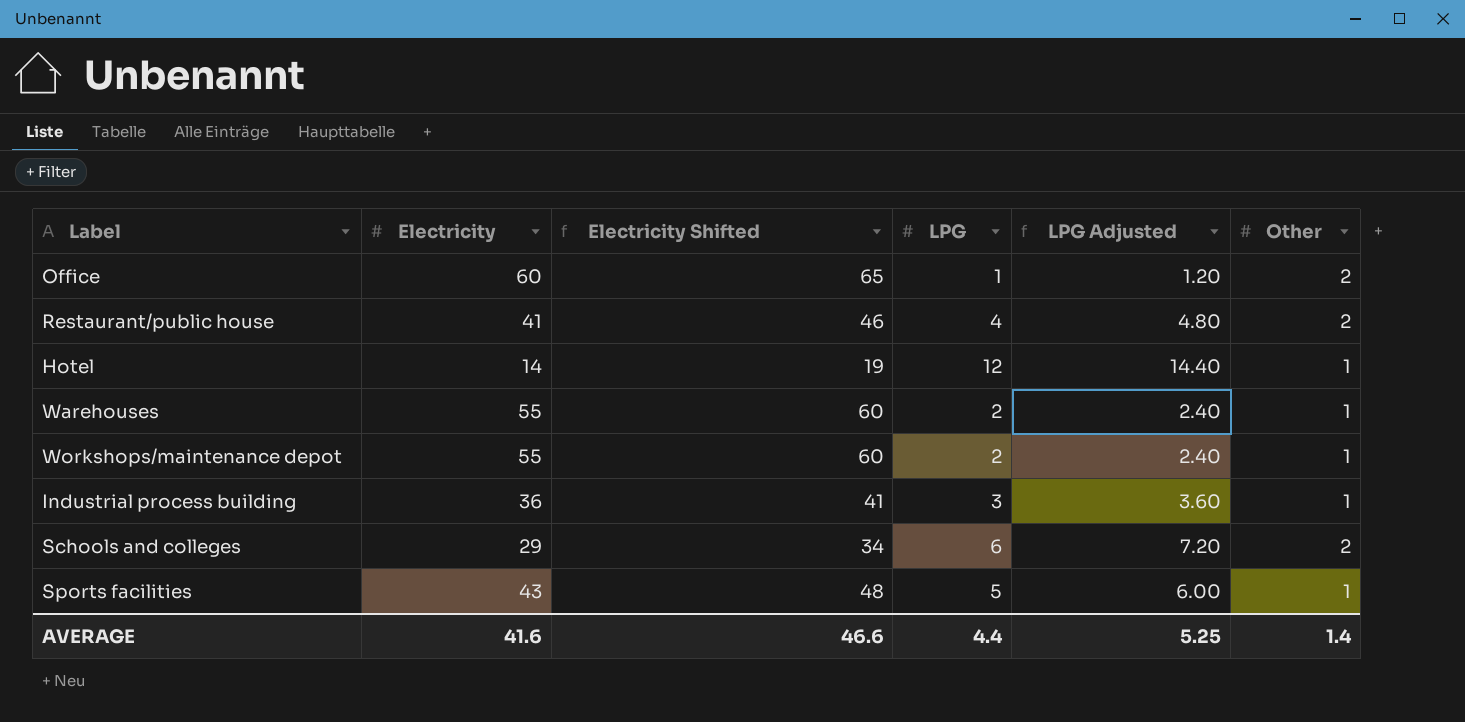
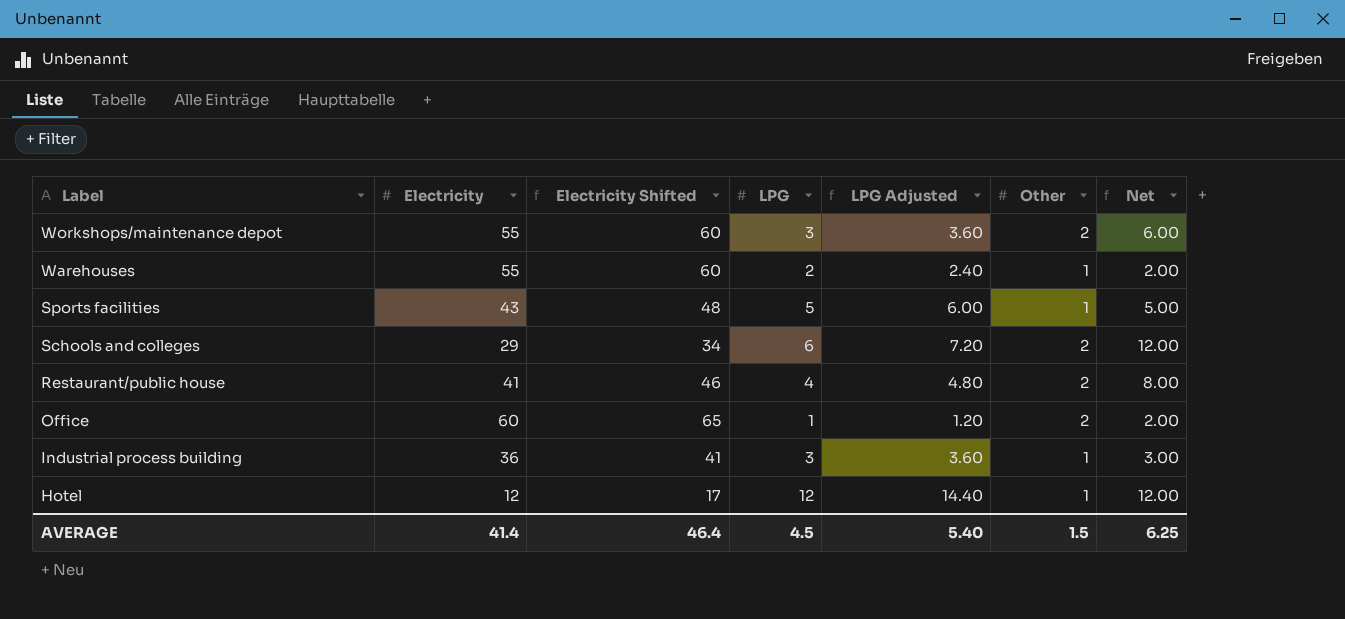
row order: none -> Label descending
column Net | formula: none -> [LPG] * [Other]
Workshops/maintenance depot | LPG: 2 -> 3
Workshops/maintenance depot | LPG Adjusted: 2.40 -> 3.60
Workshops/maintenance depot | Other: 1 -> 2
Hotel | Electricity: 14 -> 12
Hotel | Electricity Shifted: 19 -> 17
AVERAGE | Electricity: 41.6 -> 41.4
AVERAGE | Electricity Shifted: 46.6 -> 46.4
AVERAGE | LPG: 4.4 -> 4.5
AVERAGE | LPG Adjusted: 5.25 -> 5.40
AVERAGE | Other: 1.4 -> 1.5

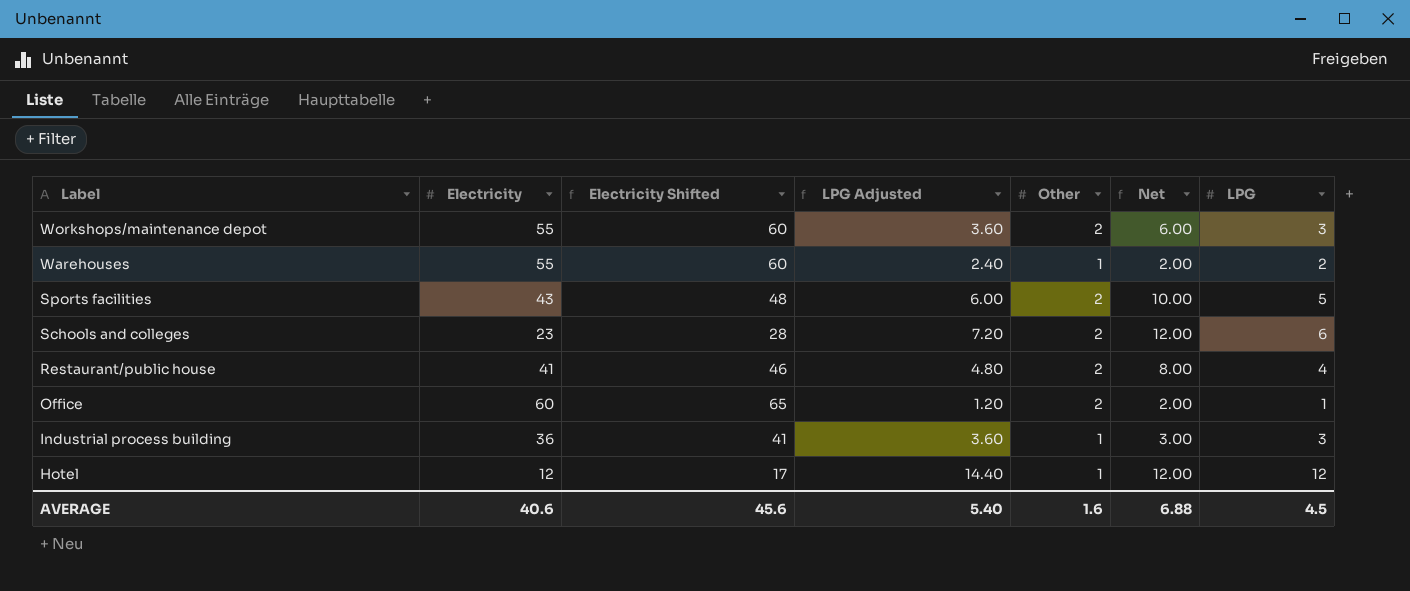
column LPG | position: 4 -> 7
Sports facilities | Other: 1 -> 2
Sports facilities | Net: 5.00 -> 10.00
Schools and colleges | Electricity: 29 -> 23
Schools and colleges | Electricity Shifted: 34 -> 28
AVERAGE | Electricity: 41.4 -> 40.6
AVERAGE | Electricity Shifted: 46.4 -> 45.6
AVERAGE | Other: 1.5 -> 1.6
AVERAGE | Net: 6.25 -> 6.88

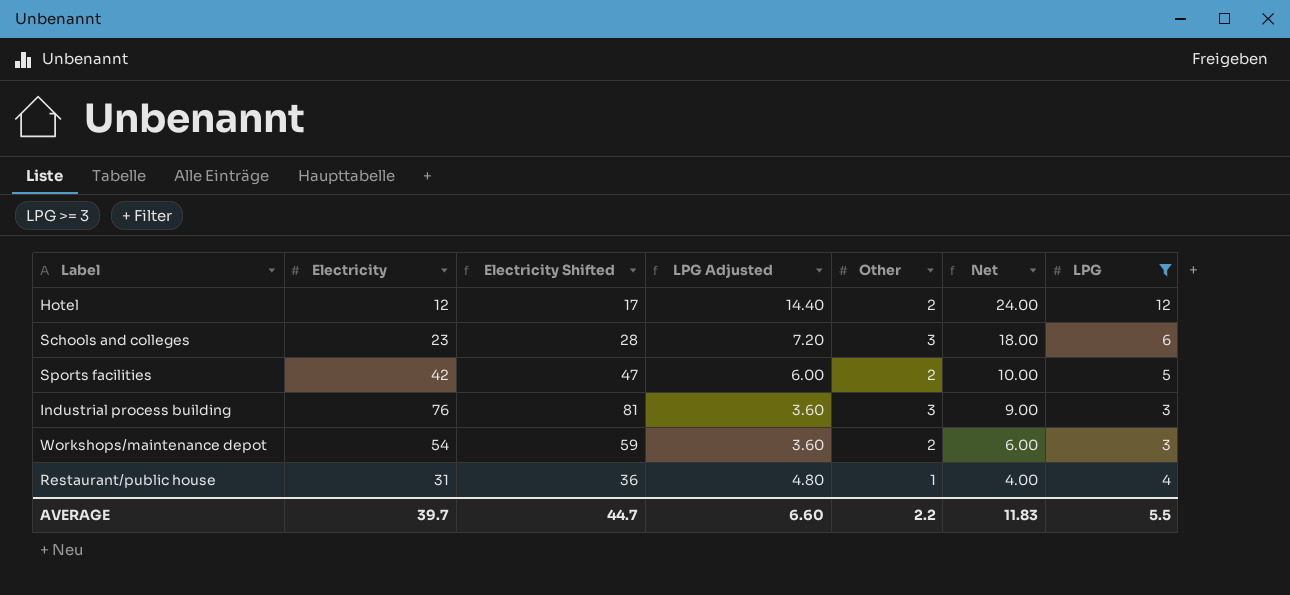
filter: none -> LPG >= 3
row order: Label descending -> Net descending
Hotel | Other: 1 -> 2
Hotel | Net: 12.00 -> 24.00
Schools and colleges | Other: 2 -> 3
Schools and colleges | Net: 12.00 -> 18.00
Sports facilities | Electricity: 43 -> 42
Sports facilities | Electricity Shifted: 48 -> 47
Industrial process building | Electricity: 36 -> 76
Industrial process building | Electricity Shifted: 41 -> 81
Industrial process building | Other: 1 -> 3
Industrial process building | Net: 3.00 -> 9.00
Workshops/maintenance depot | Electricity: 55 -> 54
Workshops/maintenance depot | Electricity Shifted: 60 -> 59
Restaurant/public house | Electricity: 41 -> 31
Restaurant/public house | Electricity Shifted: 46 -> 36
Restaurant/public house | Other: 2 -> 1
Restaurant/public house | Net: 8.00 -> 4.00
AVERAGE | Electricity: 40.6 -> 39.7
AVERAGE | Electricity Shifted: 45.6 -> 44.7
AVERAGE | LPG Adjusted: 5.40 -> 6.60
AVERAGE | Other: 1.6 -> 2.2
AVERAGE | Net: 6.88 -> 11.83
AVERAGE | LPG: 4.5 -> 5.5

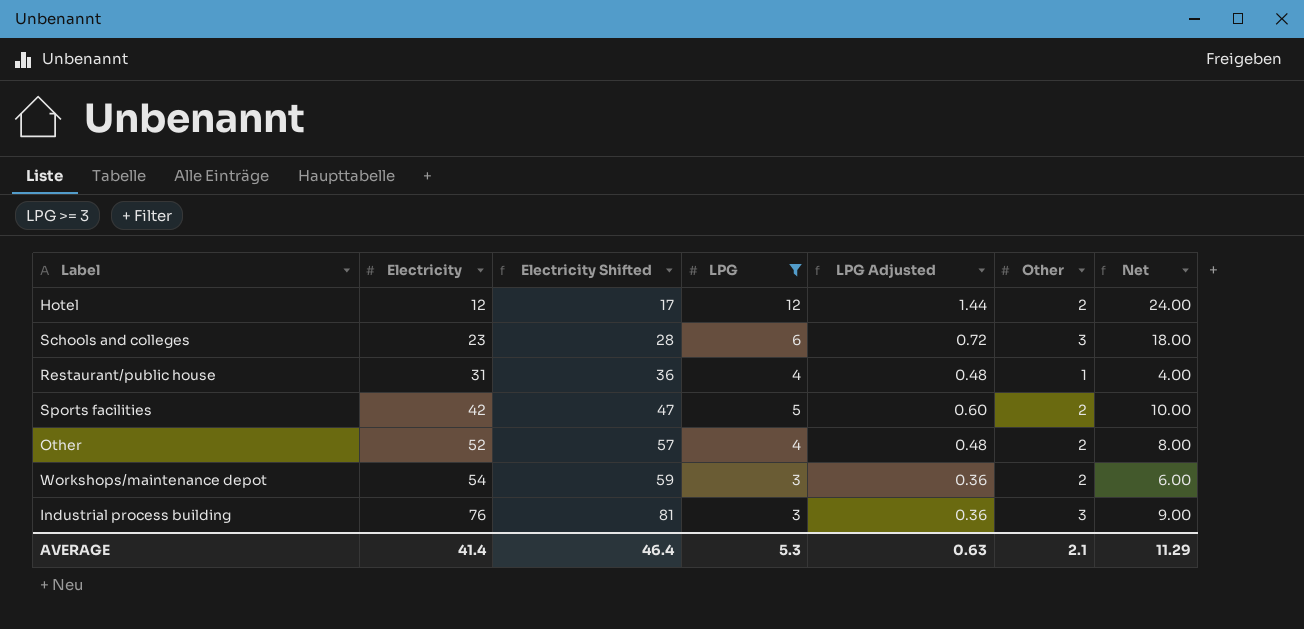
row order: Net descending -> Electricity ascending
column LPG | position: 7 -> 4
column LPG Adjusted | formula: [LPG] * 1.2 -> [LPG] * 0.12
row Other: none -> 52 | 57 | 4 | 0.48 | 2 | 8.00
AVERAGE | Electricity: 39.7 -> 41.4
AVERAGE | Electricity Shifted: 44.7 -> 46.4
AVERAGE | LPG: 5.5 -> 5.3
AVERAGE | LPG Adjusted: 6.60 -> 0.63
AVERAGE | Other: 2.2 -> 2.1
AVERAGE | Net: 11.83 -> 11.29

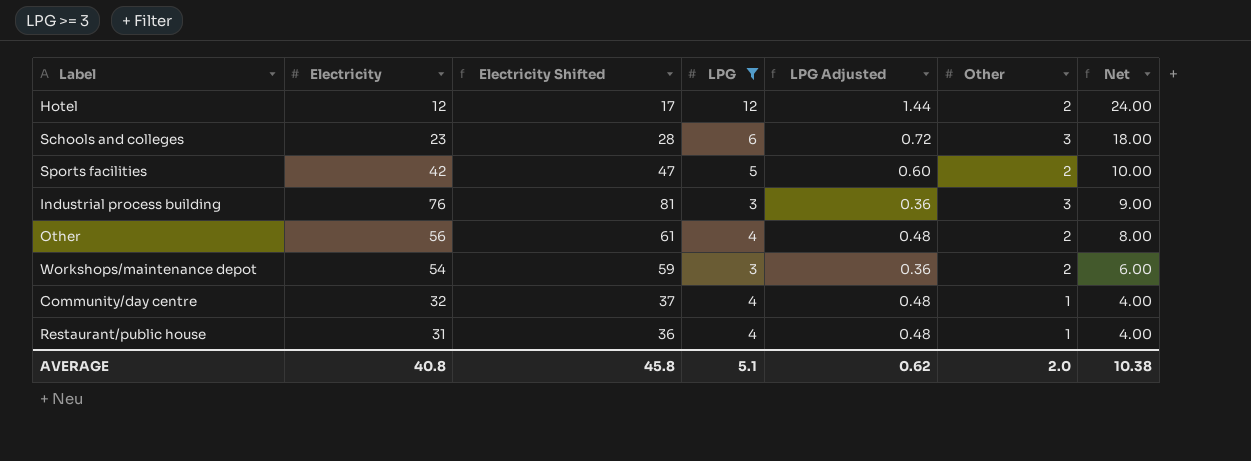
row order: Electricity ascending -> Net descending
Other | Electricity: 52 -> 56
Other | Electricity Shifted: 57 -> 61
row Community/day centre: none -> 32 | 37 | 4 | 0.48 | 1 | 4.00
AVERAGE | Electricity: 41.4 -> 40.8
AVERAGE | Electricity Shifted: 46.4 -> 45.8
AVERAGE | LPG: 5.3 -> 5.1
AVERAGE | LPG Adjusted: 0.63 -> 0.62
AVERAGE | Other: 2.1 -> 2.0
AVERAGE | Net: 11.29 -> 10.38

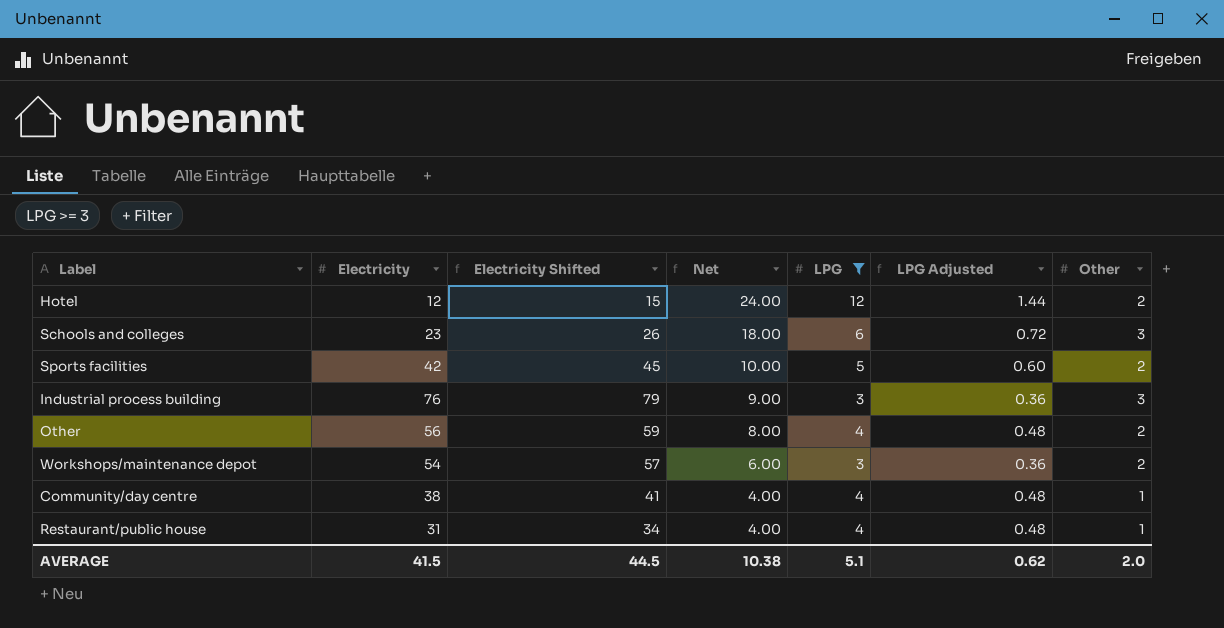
column Electricity Shifted | formula: [Electricity] + 5 -> [Electricity] + 3
column Net | position: 7 -> 4
Community/day centre | Electricity: 32 -> 38
AVERAGE | Electricity: 40.8 -> 41.5
AVERAGE | Electricity Shifted: 45.8 -> 44.5

